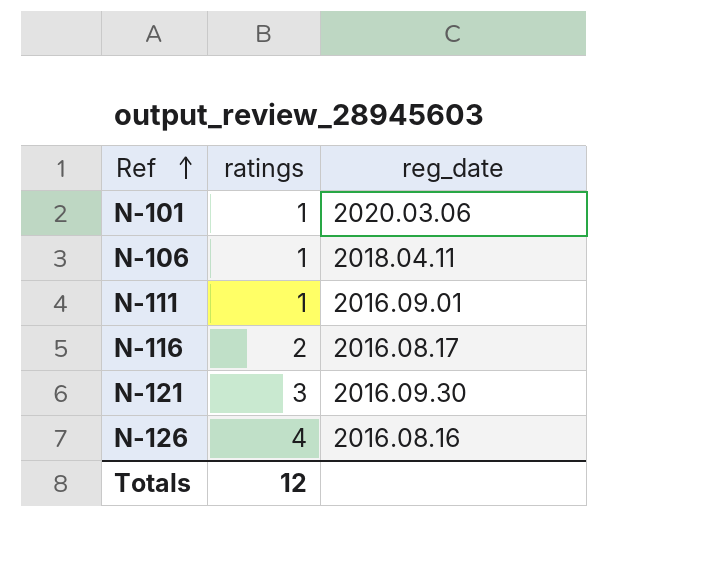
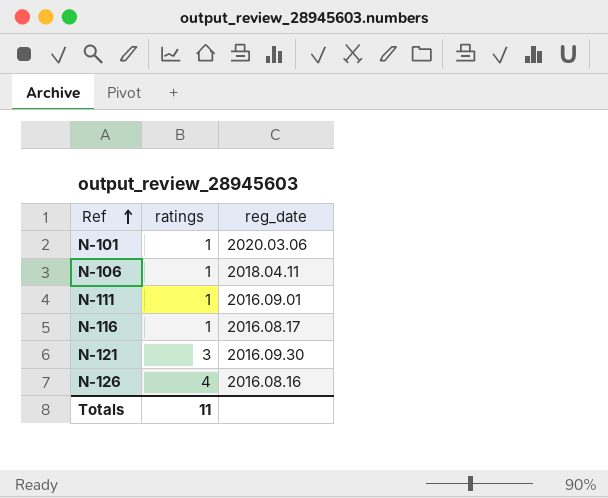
N-116 | ratings: 2 -> 1
Totals | ratings: 12 -> 11

